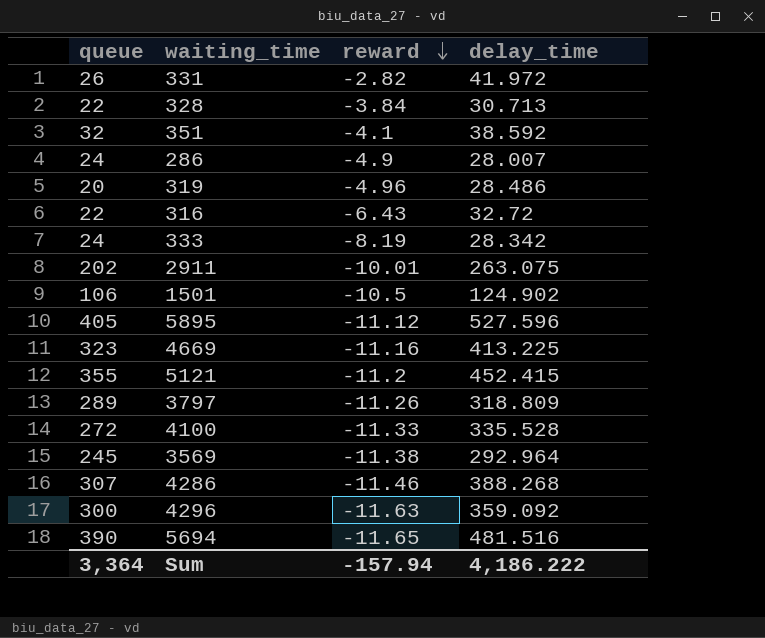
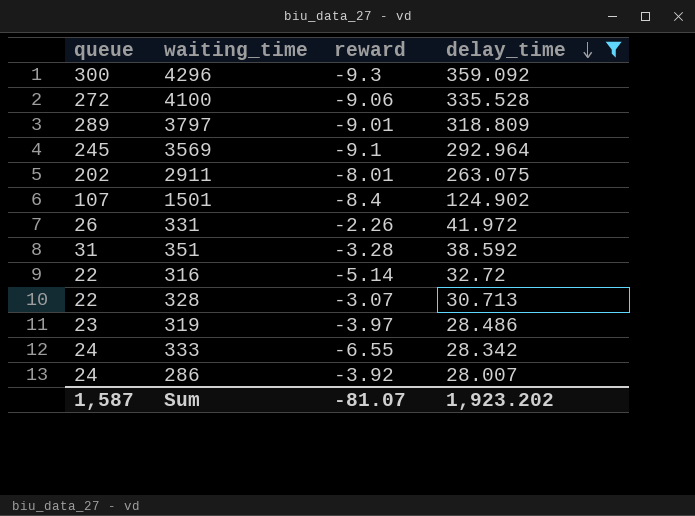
filter: none -> delay_time <= 359.092
row order: reward descending -> delay_time descending
4296 | reward: -11.63 -> -9.3
4100 | reward: -11.33 -> -9.06
3797 | reward: -11.26 -> -9.01
3569 | reward: -11.38 -> -9.1
2911 | reward: -10.01 -> -8.01
1501 | queue: 106 -> 107
1501 | reward: -10.5 -> -8.4
331 | reward: -2.82 -> -2.26
351 | queue: 32 -> 31
351 | reward: -4.1 -> -3.28
316 | reward: -6.43 -> -5.14
328 | reward: -3.84 -> -3.07
319 | queue: 20 -> 23
319 | reward: -4.96 -> -3.97
333 | reward: -8.19 -> -6.55
286 | reward: -4.9 -> -3.92
Sum | queue: 3,364 -> 1,587
Sum | reward: -157.94 -> -81.07
Sum | delay_time: 4,186.222 -> 1,923.202

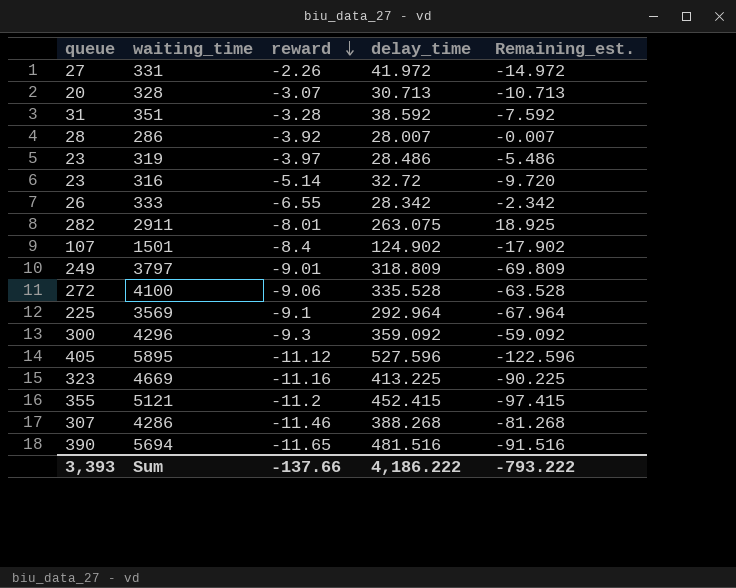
filter: delay_time <= 359.092 -> none
row order: delay_time descending -> reward descending
column Remaining_est. | formula: none -> [queue] - [delay_time]
331 | queue: 26 -> 27
328 | queue: 22 -> 20
286 | queue: 24 -> 28
316 | queue: 22 -> 23
333 | queue: 24 -> 26
2911 | queue: 202 -> 282
3797 | queue: 289 -> 249
3569 | queue: 245 -> 225
Sum | queue: 1,587 -> 3,393
Sum | reward: -81.07 -> -137.66
Sum | delay_time: 1,923.202 -> 4,186.222

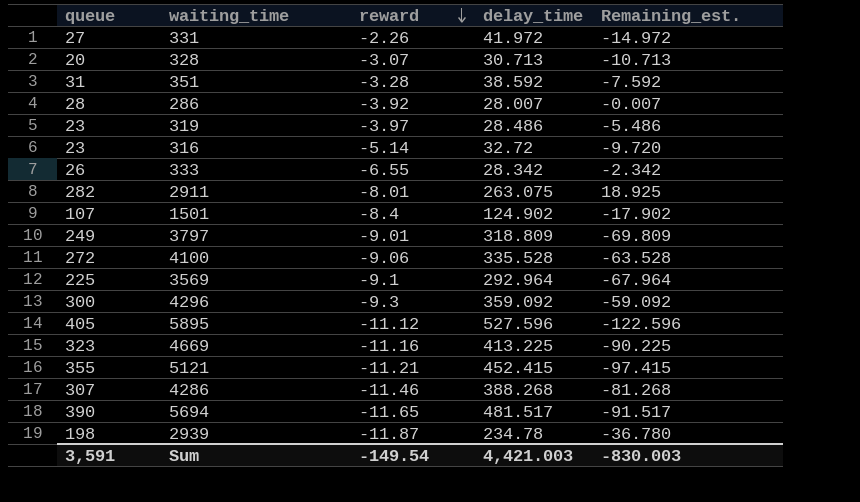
5121 | reward: -11.2 -> -11.21
5694 | delay_time: 481.516 -> 481.517
5694 | Remaining_est.: -91.516 -> -91.517
row 2939: none -> 198 | -11.87 | 234.78 | -36.780
Sum | queue: 3,393 -> 3,591
Sum | reward: -137.66 -> -149.54
Sum | delay_time: 4,186.222 -> 4,421.003
Sum | Remaining_est.: -793.222 -> -830.003

